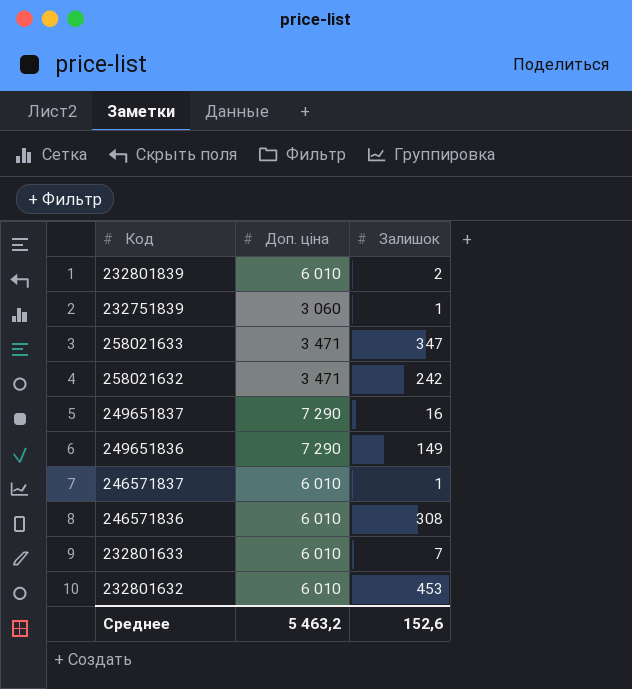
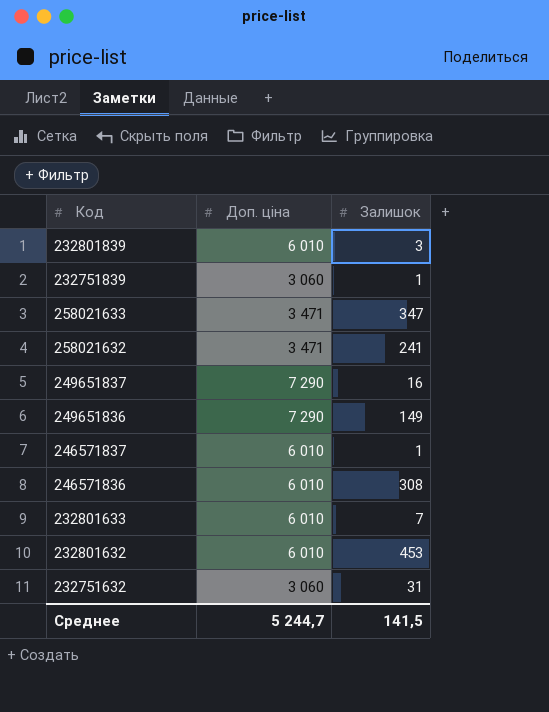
232801839 | Залишок: 2 -> 3
258021632 | Залишок: 242 -> 241
row 232751632: none -> 3 060 | 31
Среднее | Доп. ціна: 5 463,2 -> 5 244,7
Среднее | Залишок: 152,6 -> 141,5

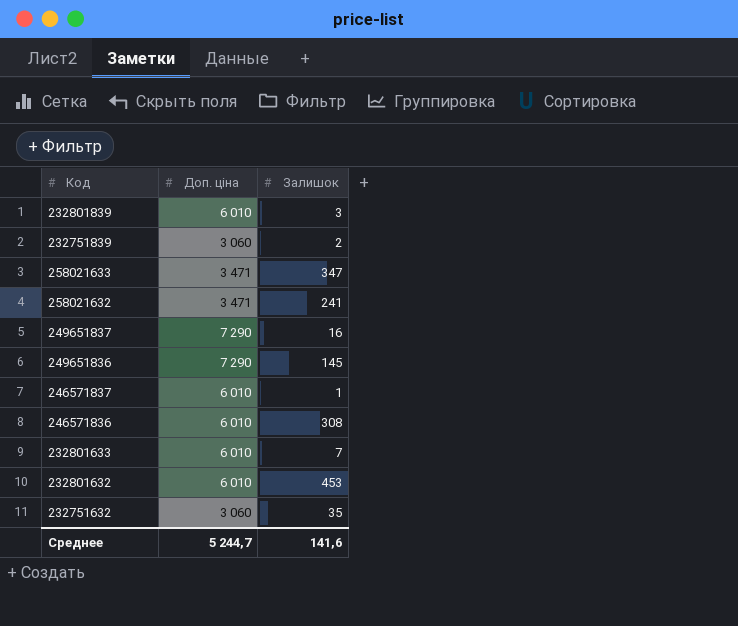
232751839 | Залишок: 1 -> 2
249651836 | Залишок: 149 -> 145
232751632 | Залишок: 31 -> 35
Среднее | Залишок: 141,5 -> 141,6

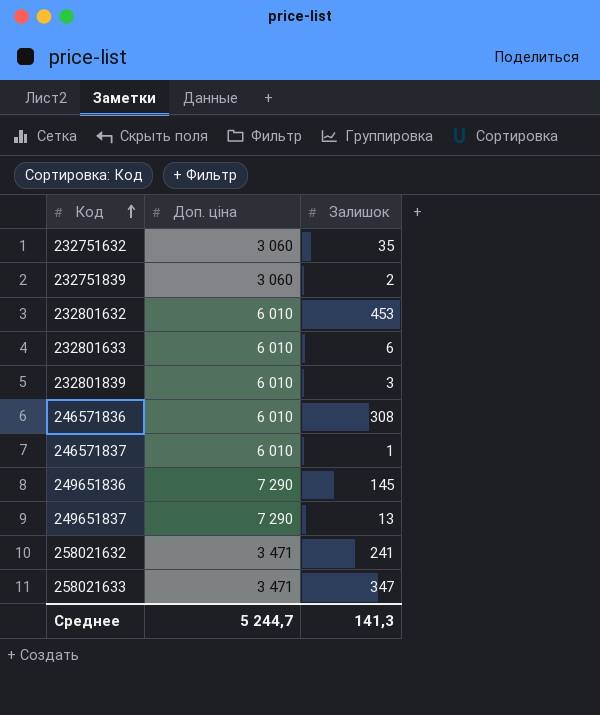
row order: none -> Код ascending
232801633 | Залишок: 7 -> 6
249651837 | Залишок: 16 -> 13
Среднее | Залишок: 141,6 -> 141,3

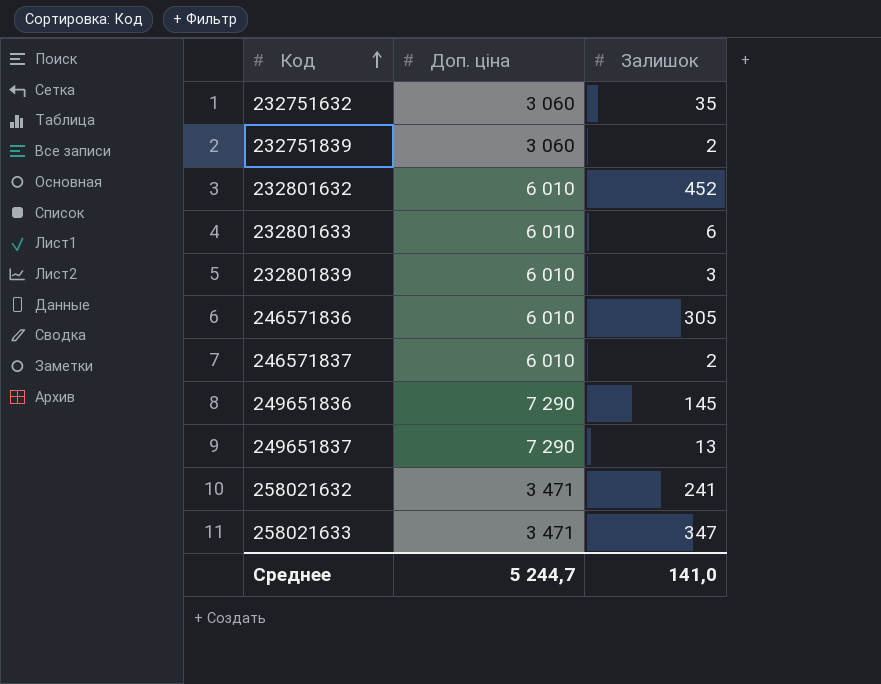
232801632 | Залишок: 453 -> 452
246571836 | Залишок: 308 -> 305
246571837 | Залишок: 1 -> 2
Среднее | Залишок: 141,3 -> 141,0

